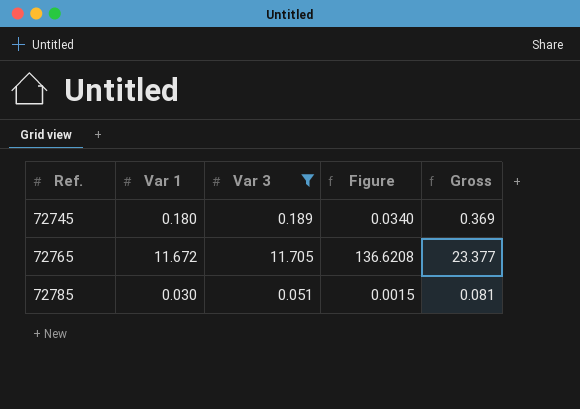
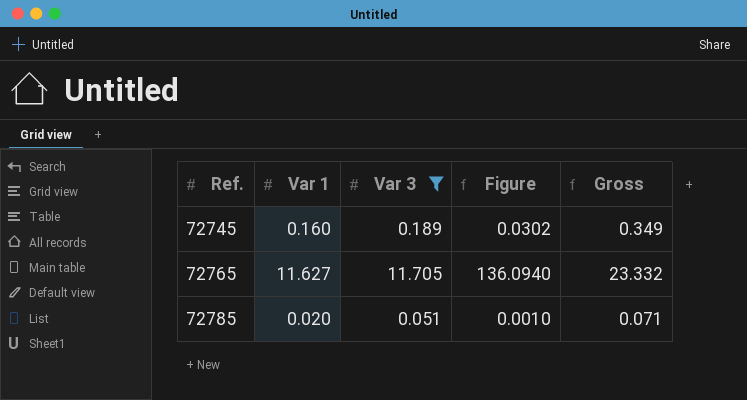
72745 | Var 1: 0.180 -> 0.160
72745 | Figure: 0.0340 -> 0.0302
72745 | Gross: 0.369 -> 0.349
72765 | Var 1: 11.672 -> 11.627
72765 | Figure: 136.6208 -> 136.0940
72765 | Gross: 23.377 -> 23.332
72785 | Var 1: 0.030 -> 0.020
72785 | Figure: 0.0015 -> 0.0010
72785 | Gross: 0.081 -> 0.071

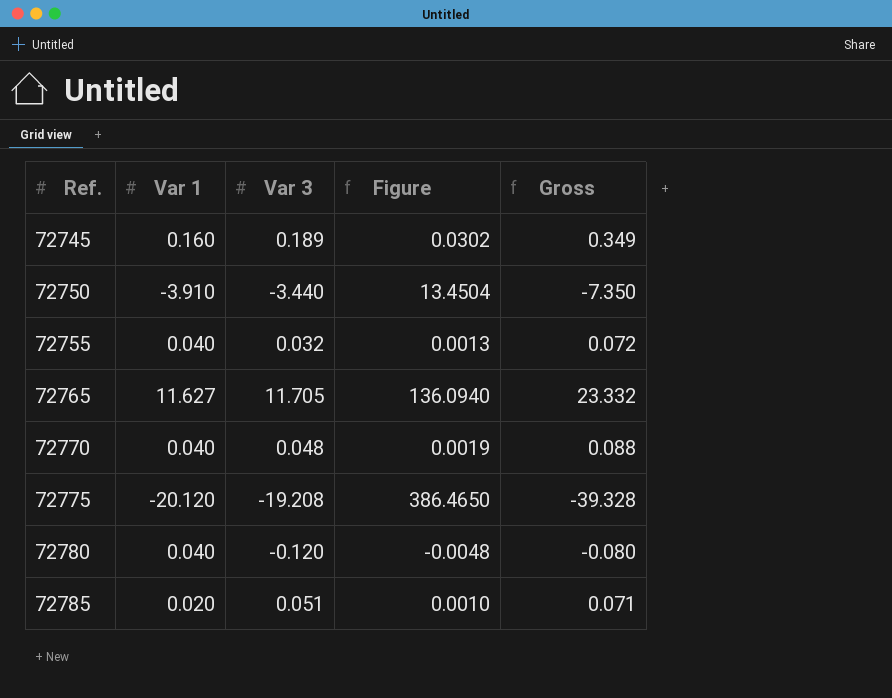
filter: Var 3 >= 0.051 -> none

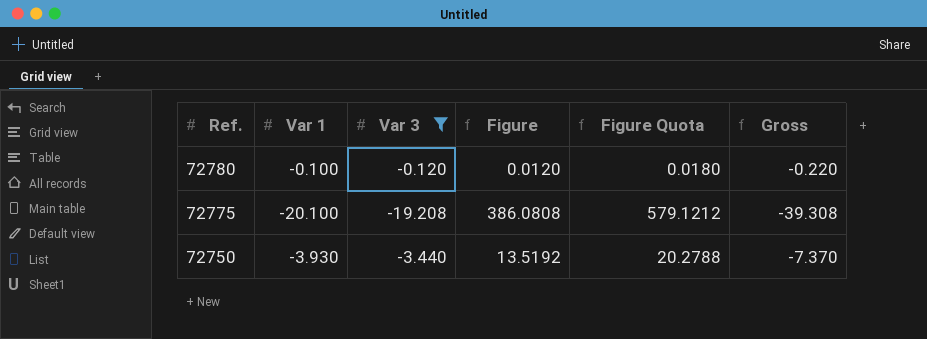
filter: none -> Var 3 <= -0.120
row order: Ref. ascending -> Ref. descending
column Figure Quota | formula: none -> [Figure] * 1.5
72780 | Var 1: 0.040 -> -0.100
72780 | Figure: -0.0048 -> 0.0120
72780 | Gross: -0.080 -> -0.220
72775 | Var 1: -20.120 -> -20.100
72775 | Figure: 386.4650 -> 386.0808
72775 | Gross: -39.328 -> -39.308
72750 | Var 1: -3.910 -> -3.930
72750 | Figure: 13.4504 -> 13.5192
72750 | Gross: -7.350 -> -7.370

